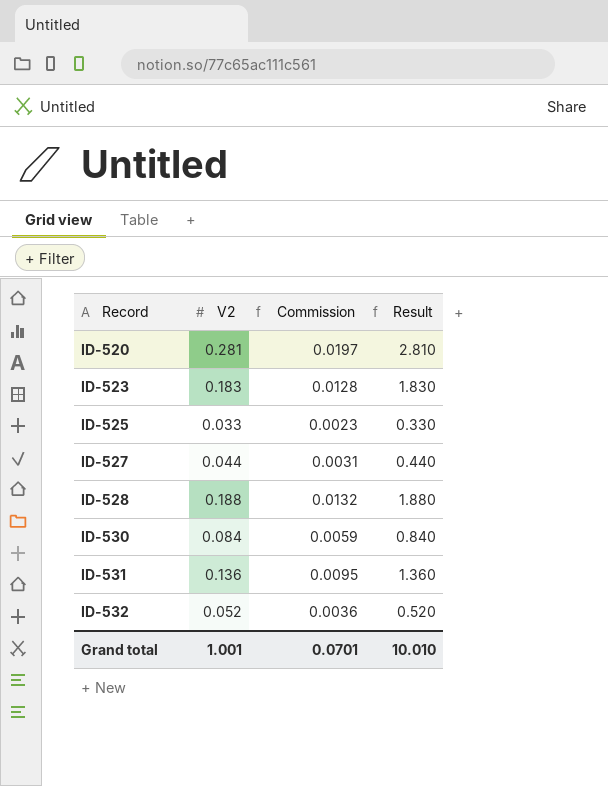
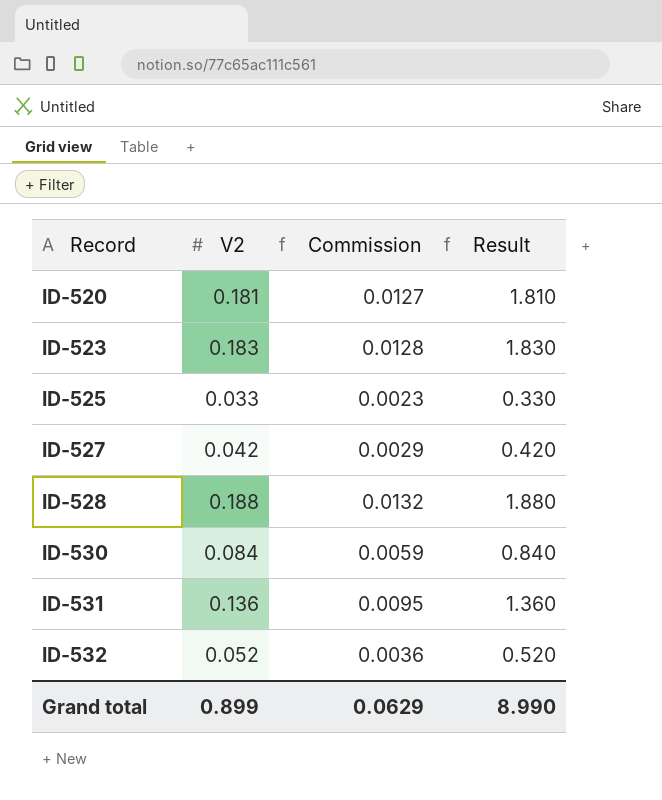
ID-520 | V2: 0.281 -> 0.181
ID-520 | Commission: 0.0197 -> 0.0127
ID-520 | Result: 2.810 -> 1.810
ID-527 | V2: 0.044 -> 0.042
ID-527 | Commission: 0.0031 -> 0.0029
ID-527 | Result: 0.440 -> 0.420
Grand total | V2: 1.001 -> 0.899
Grand total | Commission: 0.0701 -> 0.0629
Grand total | Result: 10.010 -> 8.990

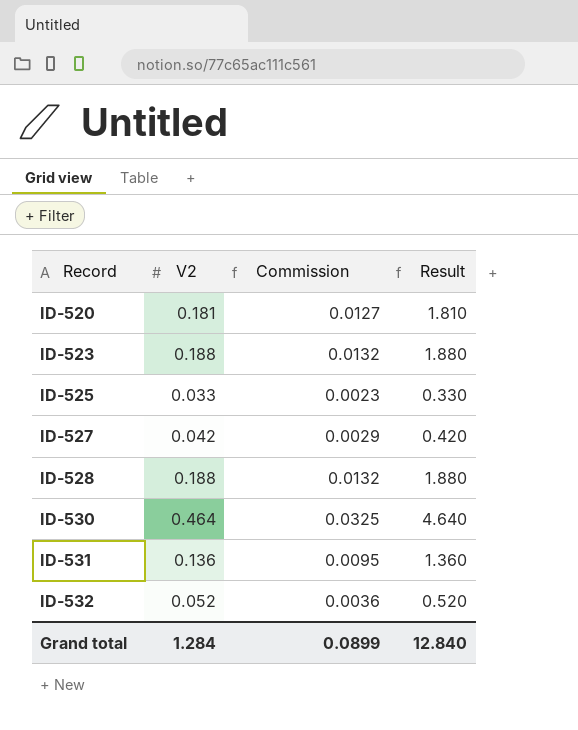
ID-523 | V2: 0.183 -> 0.188
ID-523 | Commission: 0.0128 -> 0.0132
ID-523 | Result: 1.830 -> 1.880
ID-530 | V2: 0.084 -> 0.464
ID-530 | Commission: 0.0059 -> 0.0325
ID-530 | Result: 0.840 -> 4.640
Grand total | V2: 0.899 -> 1.284
Grand total | Commission: 0.0629 -> 0.0899
Grand total | Result: 8.990 -> 12.840

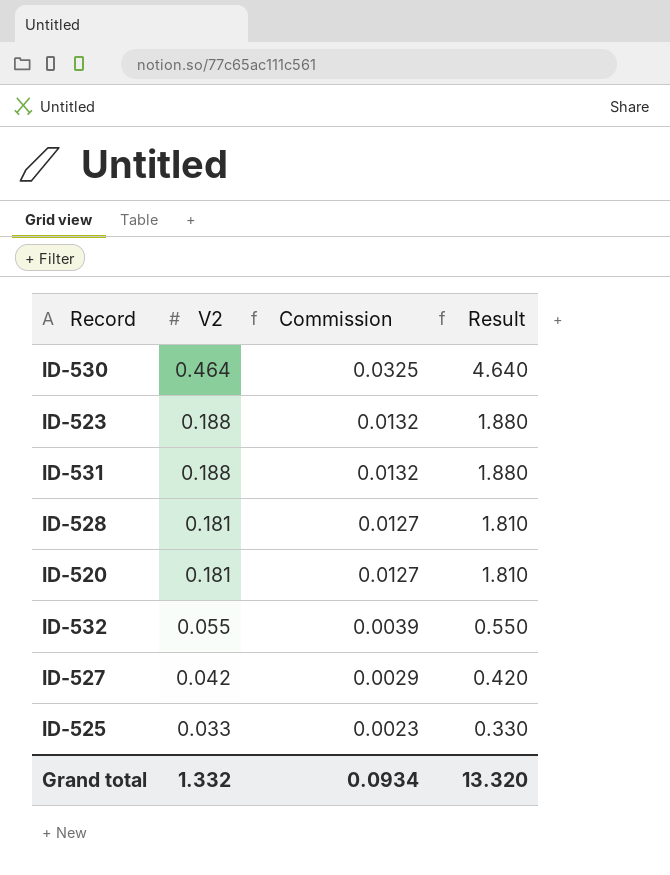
row order: Record ascending -> V2 descending
ID-531 | V2: 0.136 -> 0.188
ID-531 | Commission: 0.0095 -> 0.0132
ID-531 | Result: 1.360 -> 1.880
ID-528 | V2: 0.188 -> 0.181
ID-528 | Commission: 0.0132 -> 0.0127
ID-528 | Result: 1.880 -> 1.810
ID-532 | V2: 0.052 -> 0.055
ID-532 | Commission: 0.0036 -> 0.0039
ID-532 | Result: 0.520 -> 0.550
Grand total | V2: 1.284 -> 1.332
Grand total | Commission: 0.0899 -> 0.0934
Grand total | Result: 12.840 -> 13.320

